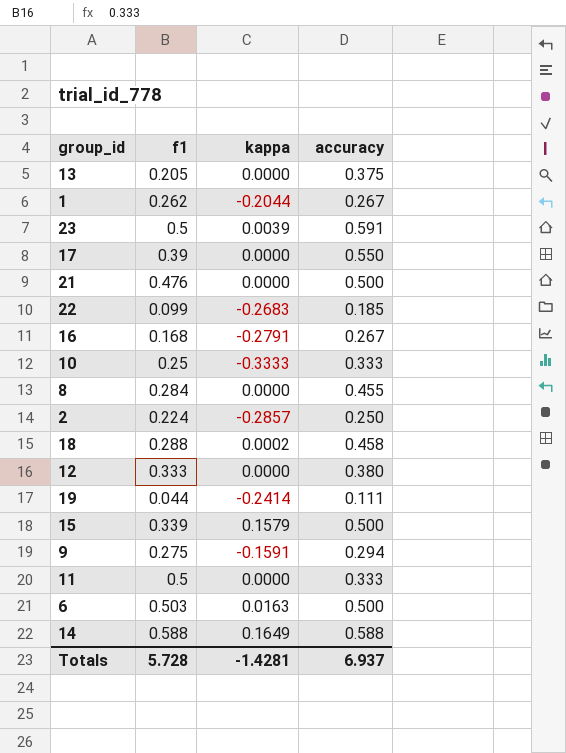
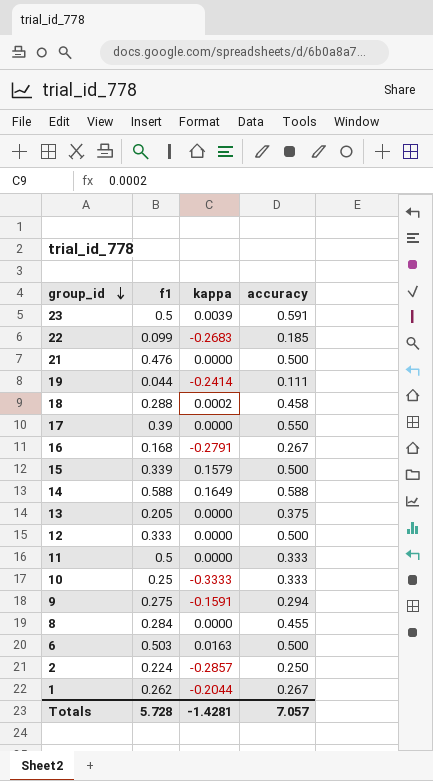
row order: none -> group_id descending
12 | accuracy: 0.380 -> 0.500
Totals | accuracy: 6.937 -> 7.057

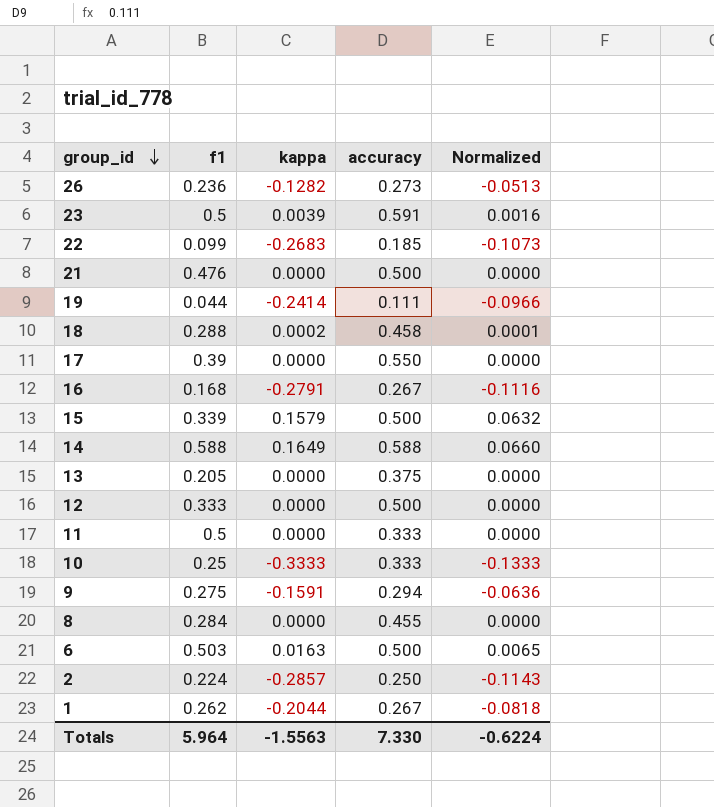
column Normalized | formula: none -> [kappa] * 0.4
row 26: none -> 0.236 | -0.1282 | 0.273 | -0.0513
Totals | f1: 5.728 -> 5.964
Totals | kappa: -1.4281 -> -1.5563
Totals | accuracy: 7.057 -> 7.330

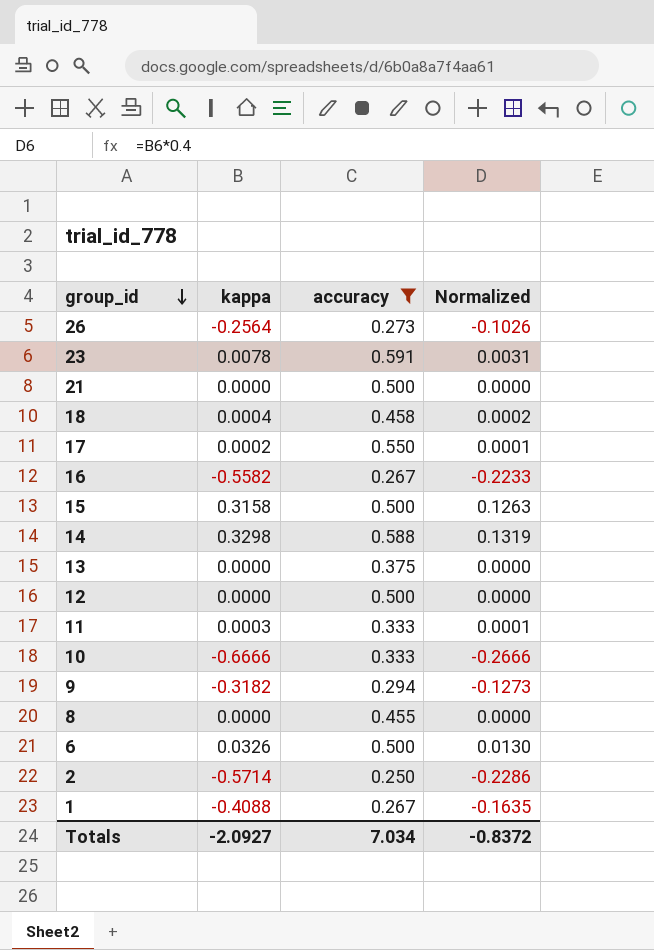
filter: none -> accuracy >= 0.250
column f1 | position: 2 -> none
26 | kappa: -0.1282 -> -0.2564
26 | Normalized: -0.0513 -> -0.1026
23 | kappa: 0.0039 -> 0.0078
23 | Normalized: 0.0016 -> 0.0031
18 | kappa: 0.0002 -> 0.0004
18 | Normalized: 0.0001 -> 0.0002
17 | kappa: 0.0000 -> 0.0002
17 | Normalized: 0.0000 -> 0.0001
16 | kappa: -0.2791 -> -0.5582
16 | Normalized: -0.1116 -> -0.2233
15 | kappa: 0.1579 -> 0.3158
15 | Normalized: 0.0632 -> 0.1263
14 | kappa: 0.1649 -> 0.3298
14 | Normalized: 0.0660 -> 0.1319
11 | kappa: 0.0000 -> 0.0003
11 | Normalized: 0.0000 -> 0.0001
10 | kappa: -0.3333 -> -0.6666
10 | Normalized: -0.1333 -> -0.2666
9 | kappa: -0.1591 -> -0.3182
9 | Normalized: -0.0636 -> -0.1273
6 | kappa: 0.0163 -> 0.0326
6 | Normalized: 0.0065 -> 0.0130
2 | kappa: -0.2857 -> -0.5714
2 | Normalized: -0.1143 -> -0.2286
1 | kappa: -0.2044 -> -0.4088
1 | Normalized: -0.0818 -> -0.1635
Totals | kappa: -1.5563 -> -2.0927
Totals | accuracy: 7.330 -> 7.034
Totals | Normalized: -0.6224 -> -0.8372

